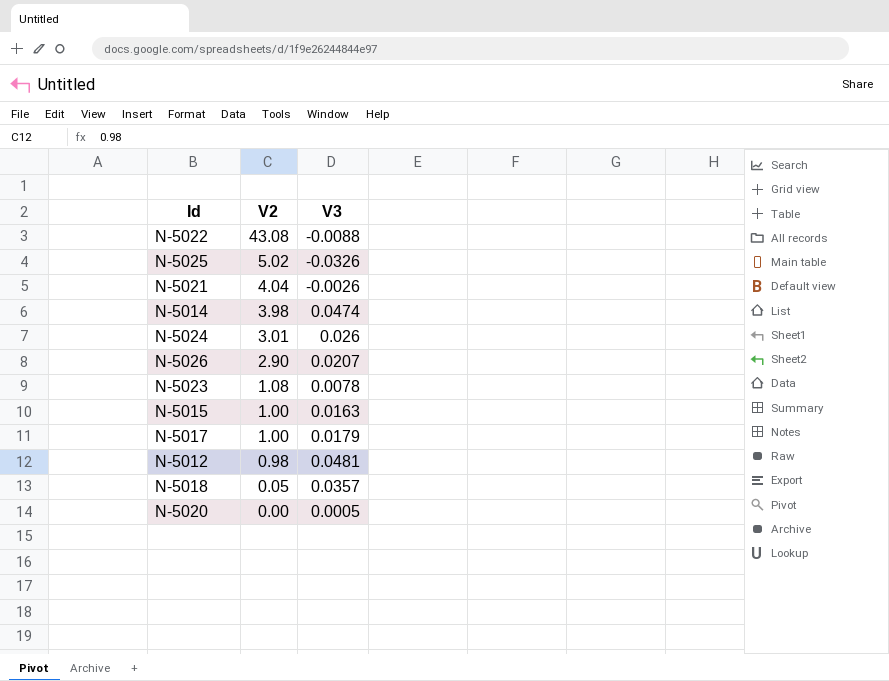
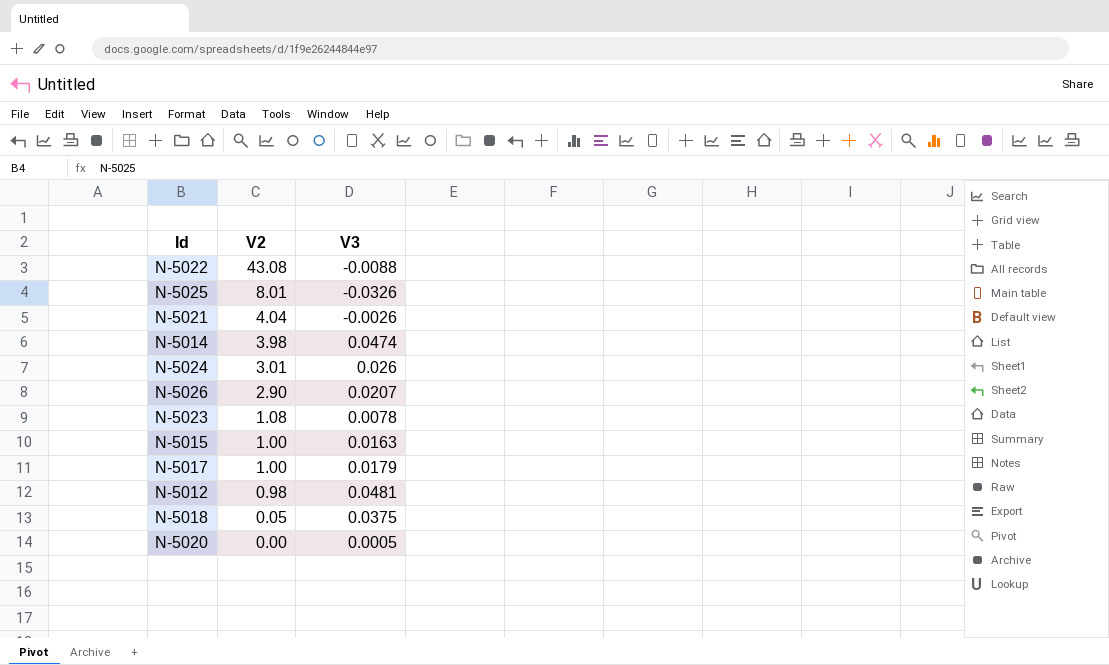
N-5025 | V2: 5.02 -> 8.01
N-5018 | V3: 0.0357 -> 0.0375

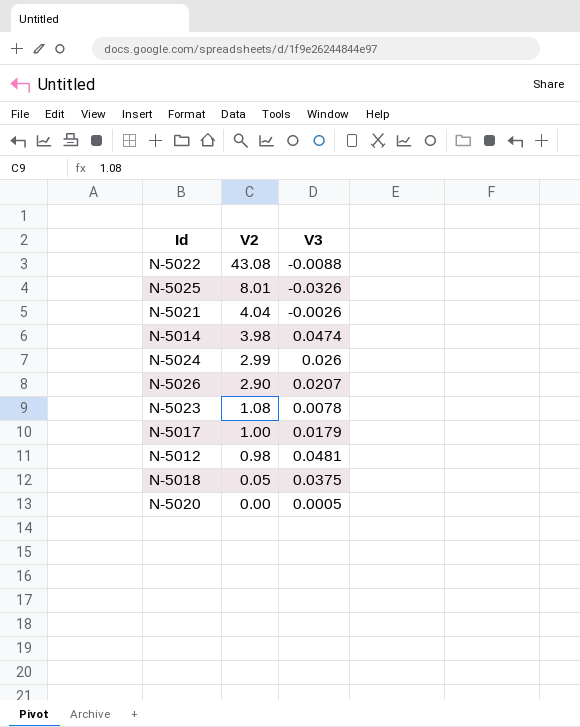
row N-5015: 1.00 | 0.0163 -> none
N-5024 | V2: 3.01 -> 2.99

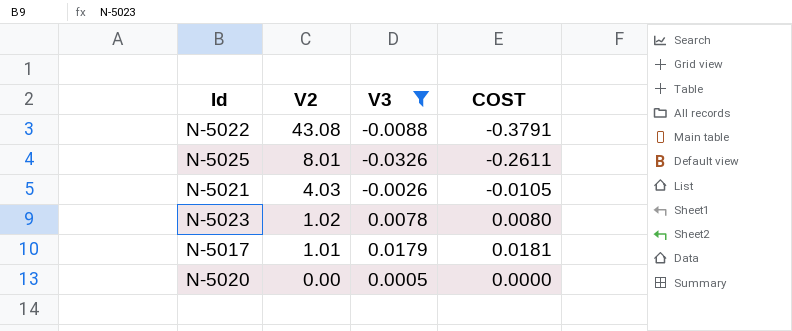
filter: none -> V3 <= 0.0179
column COST | formula: none -> [V2] * [V3]
N-5021 | V2: 4.04 -> 4.03
N-5023 | V2: 1.08 -> 1.02
N-5017 | V2: 1.00 -> 1.01

